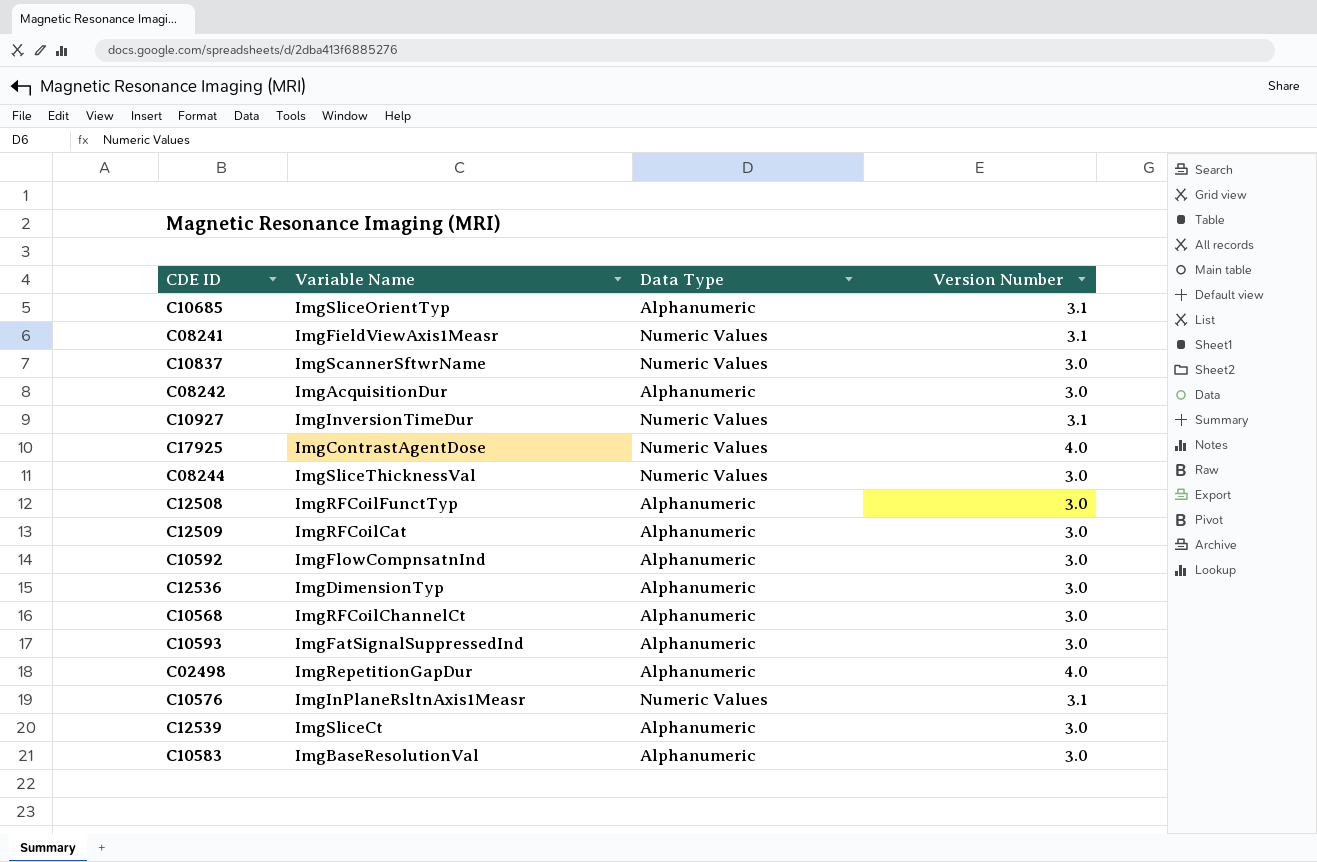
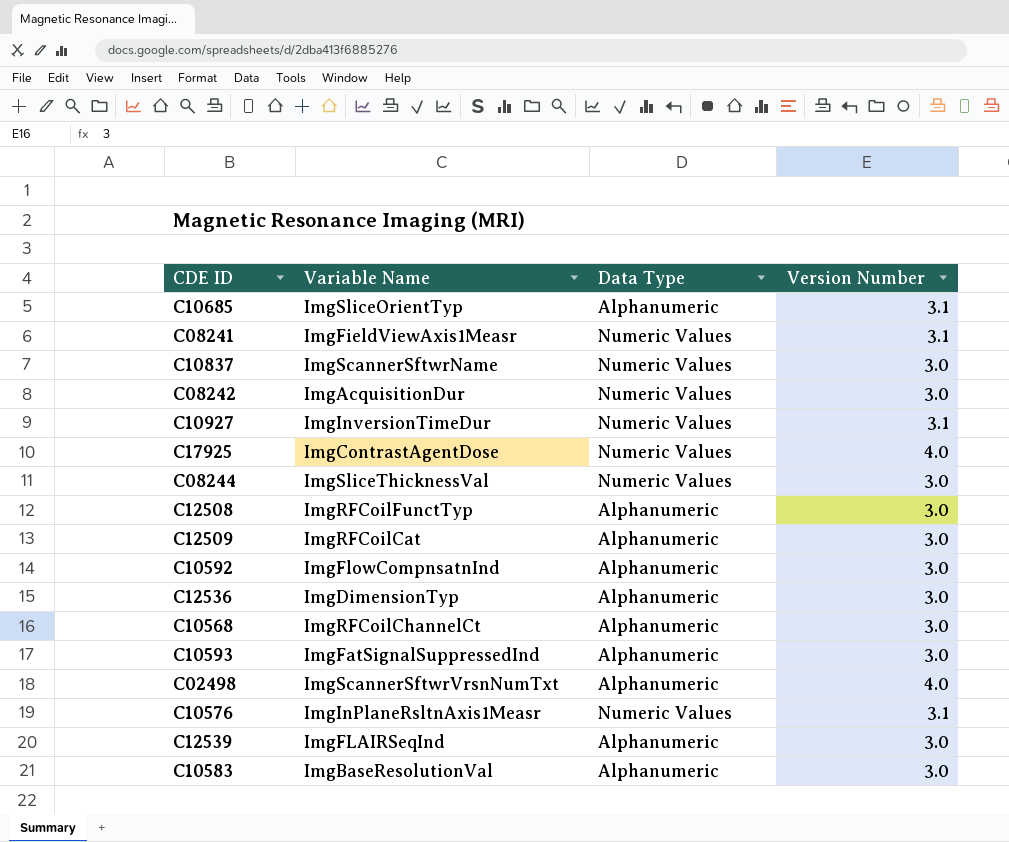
C08242 | Data Type: Alphanumeric -> Numeric Values
C02498 | Variable Name: ImgRepetitionGapDur -> ImgScannerSftwrVrsnNumTxt
C12539 | Variable Name: ImgSliceCt -> ImgFLAIRSeqInd

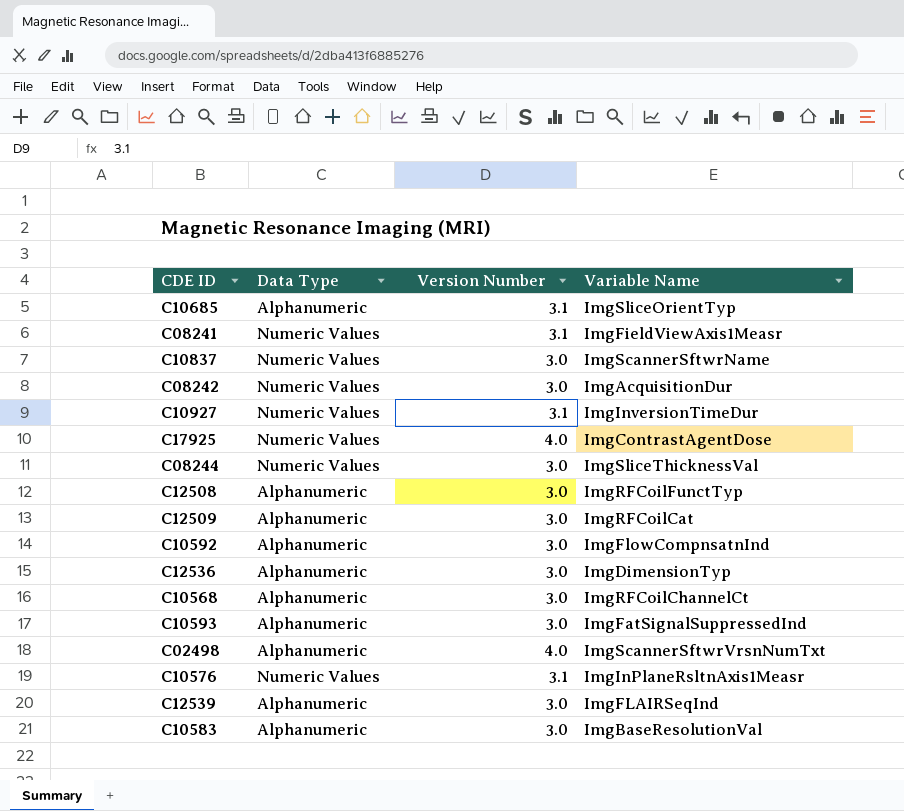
column Variable Name | position: 2 -> 4

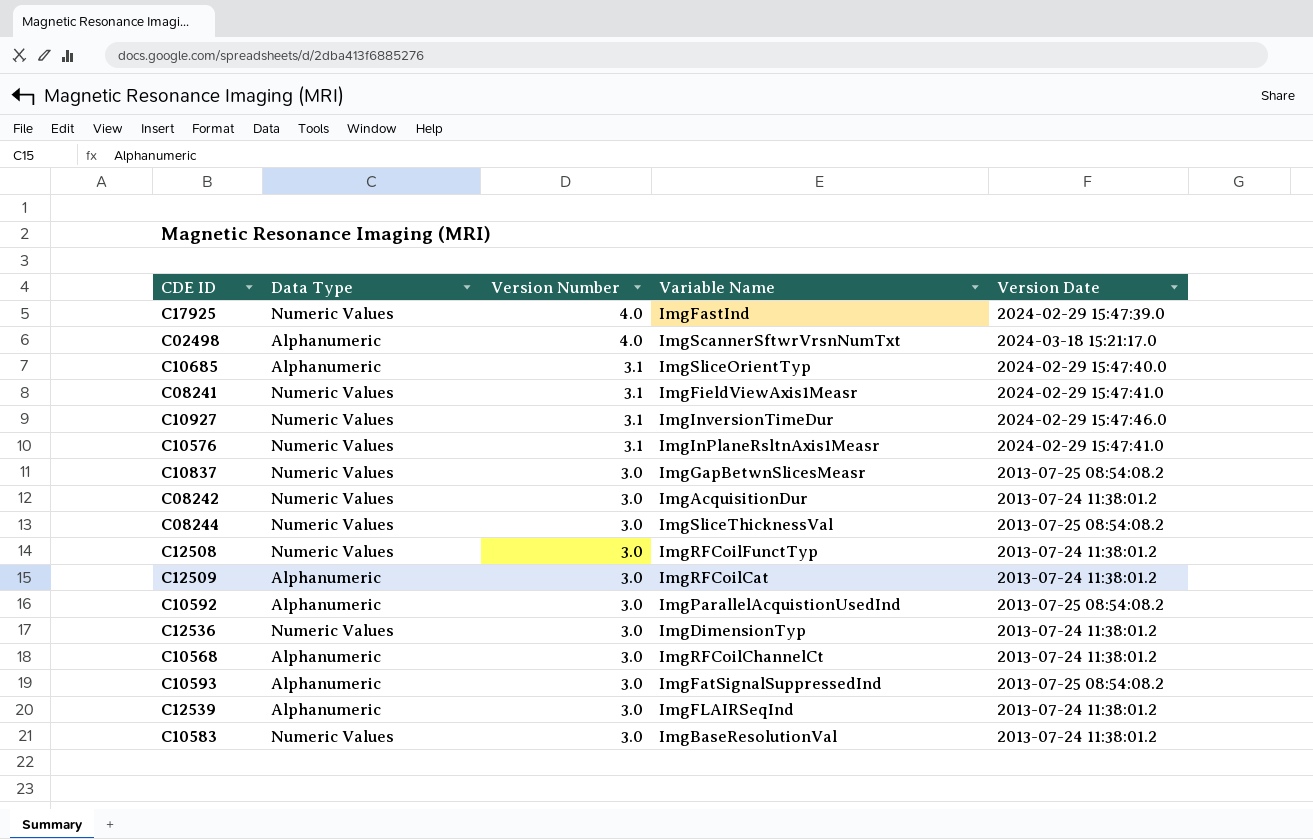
row order: none -> Version Number descending
column Version Date | position: none -> 5
C17925 | Variable Name: ImgContrastAgentDose -> ImgFastInd
C10837 | Variable Name: ImgScannerSftwrName -> ImgGapBetwnSlicesMeasr
C12508 | Data Type: Alphanumeric -> Numeric Values
C10592 | Variable Name: ImgFlowCompnsatnInd -> ImgParallelAcquistionUsedInd
C12536 | Data Type: Alphanumeric -> Numeric Values
C10583 | Data Type: Alphanumeric -> Numeric Values

